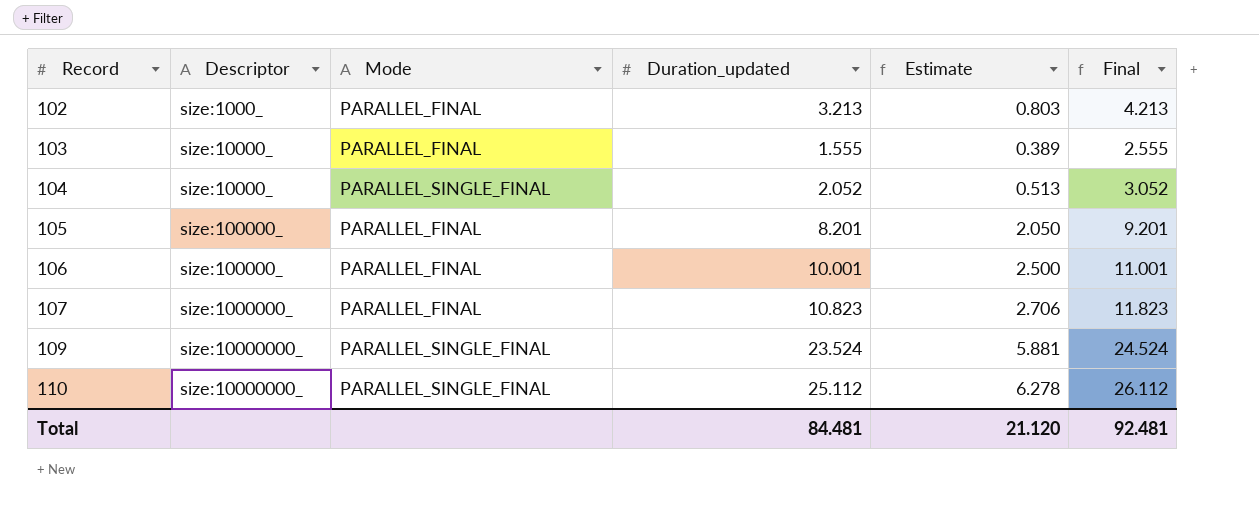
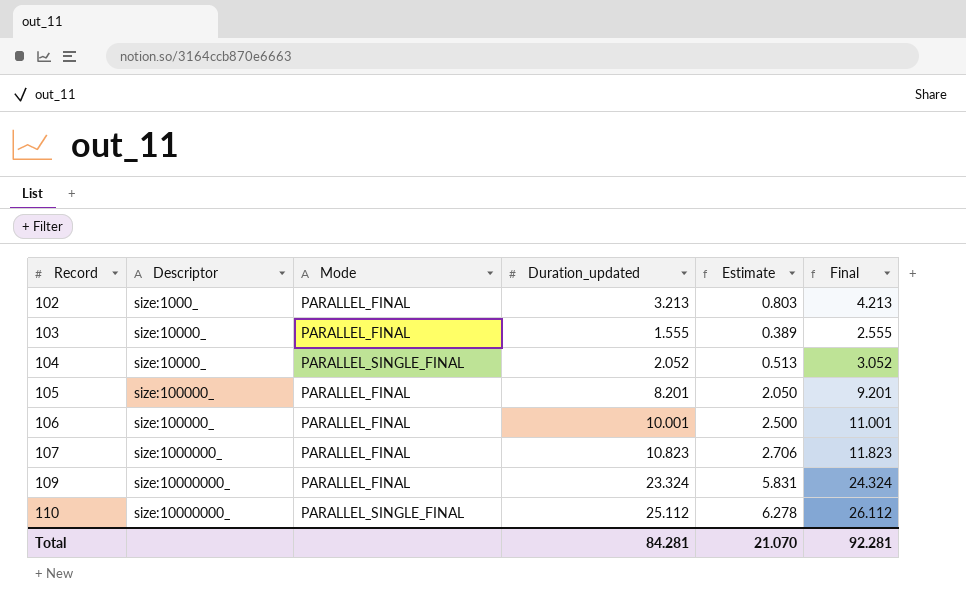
109 | Mode: PARALLEL_SINGLE_FINAL -> PARALLEL_FINAL
109 | Duration_updated: 23.524 -> 23.324
109 | Estimate: 5.881 -> 5.831
109 | Final: 24.524 -> 24.324
Total | Duration_updated: 84.481 -> 84.281
Total | Estimate: 21.120 -> 21.070
Total | Final: 92.481 -> 92.281

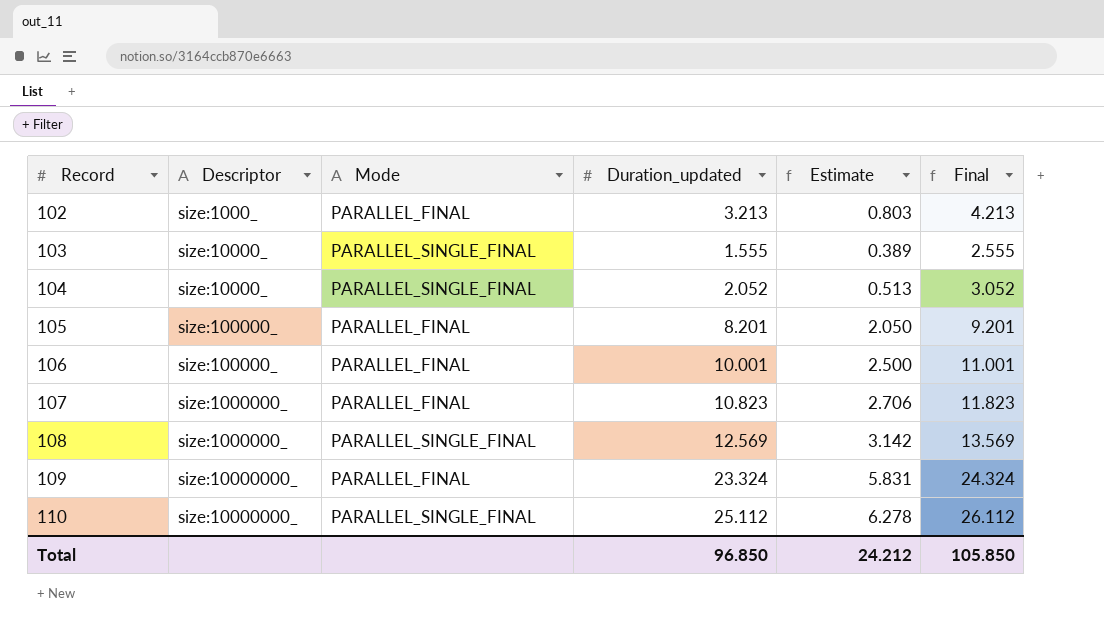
103 | Mode: PARALLEL_FINAL -> PARALLEL_SINGLE_FINAL
row 108: none -> size:1000000_ | PARALLEL_SINGLE_FINAL | 12.569 | 3.142 | 13.569
Total | Duration_updated: 84.281 -> 96.850
Total | Estimate: 21.070 -> 24.212
Total | Final: 92.281 -> 105.850

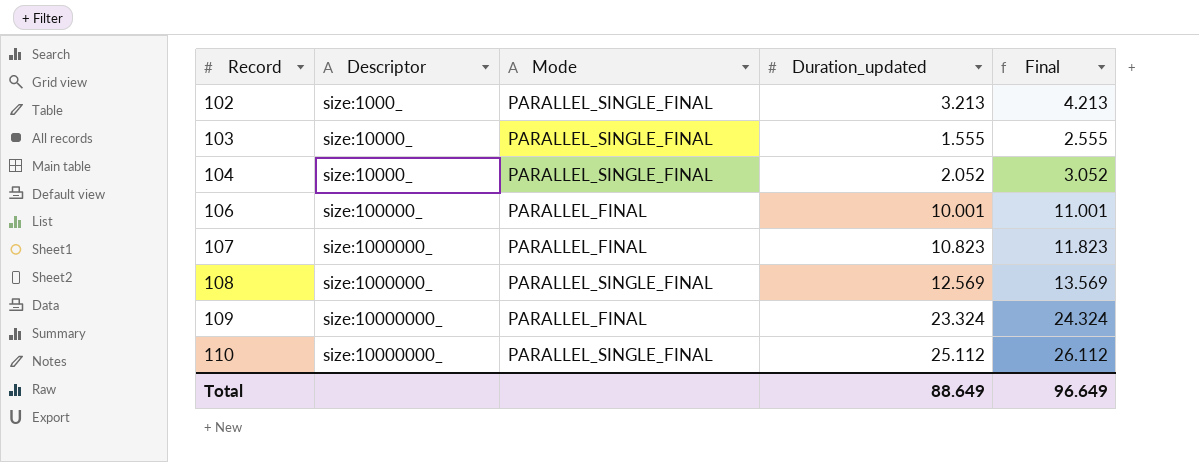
column Estimate | formula: [Duration_updated] * 0.25 -> none
row 105: size:100000_ | PARALLEL_FINAL | 8.201 | 2.050 | 9.201 -> none
102 | Mode: PARALLEL_FINAL -> PARALLEL_SINGLE_FINAL
Total | Duration_updated: 96.850 -> 88.649
Total | Final: 105.850 -> 96.649

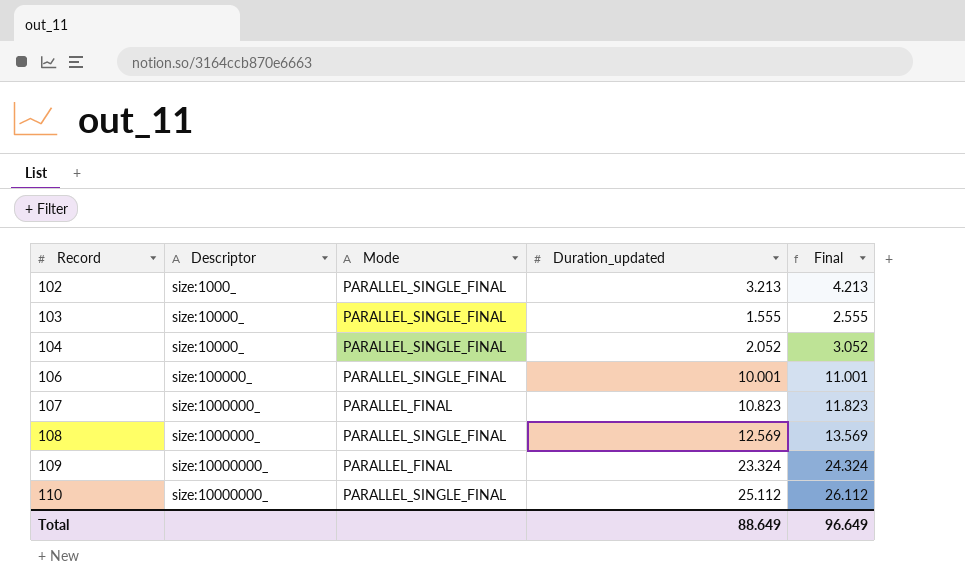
106 | Mode: PARALLEL_FINAL -> PARALLEL_SINGLE_FINAL

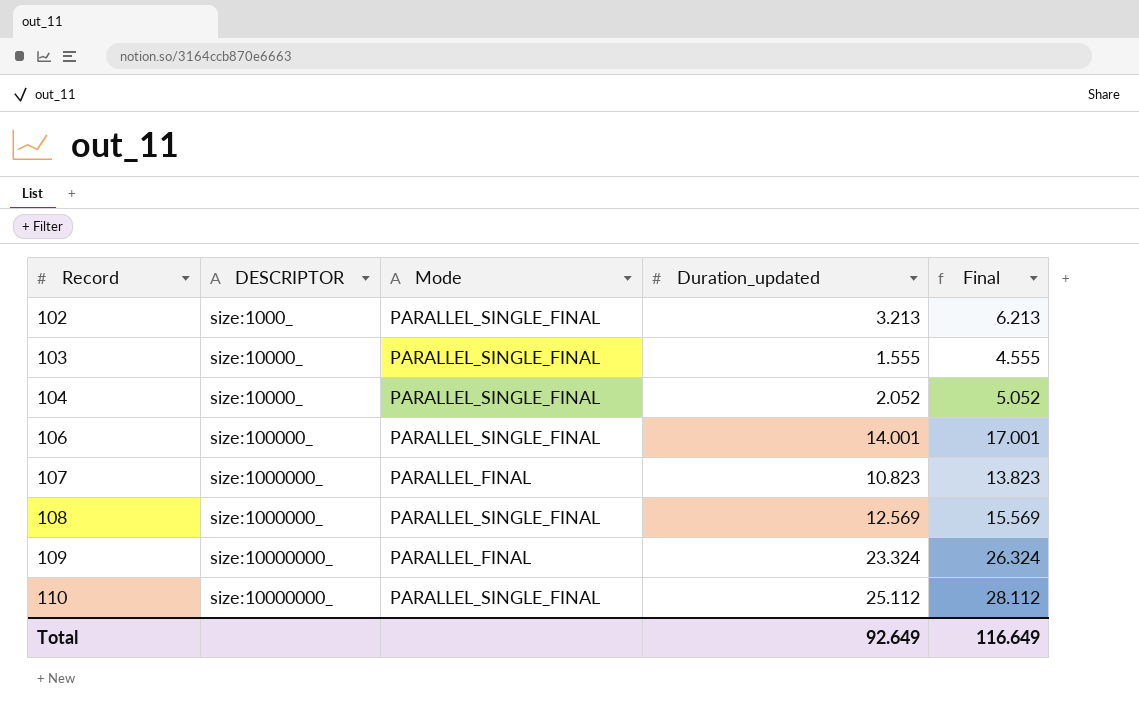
column name: Descriptor -> DESCRIPTOR
column Final | formula: [Duration_updated] + 1 -> [Duration_updated] + 3
106 | Duration_updated: 10.001 -> 14.001
Total | Duration_updated: 88.649 -> 92.649
Total | Final: 96.649 -> 116.649

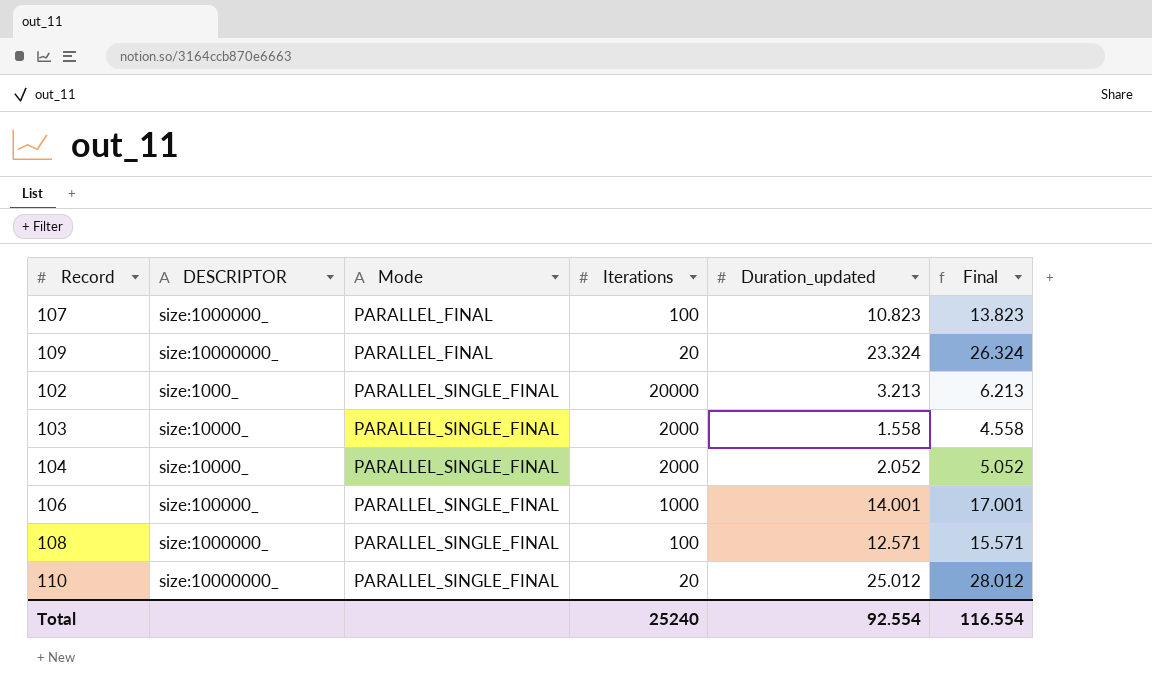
row order: Record ascending -> Mode ascending
column Iterations | position: none -> 4
103 | Duration_updated: 1.555 -> 1.558
103 | Final: 4.555 -> 4.558
108 | Duration_updated: 12.569 -> 12.571
108 | Final: 15.569 -> 15.571
110 | Duration_updated: 25.112 -> 25.012
110 | Final: 28.112 -> 28.012
Total | Duration_updated: 92.649 -> 92.554
Total | Final: 116.649 -> 116.554

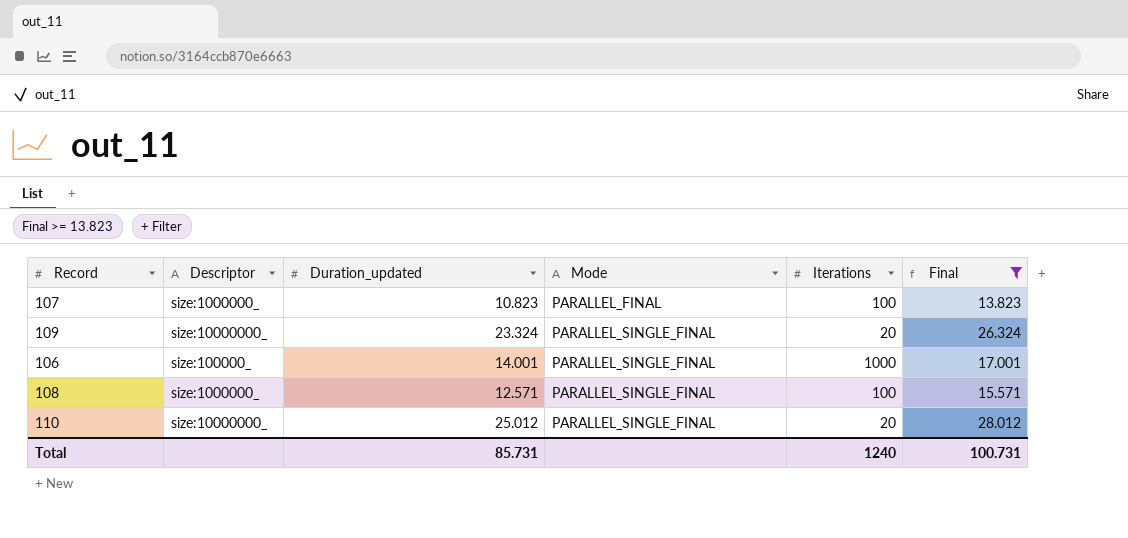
filter: none -> Final >= 13.823
column name: DESCRIPTOR -> Descriptor
column Duration_updated | position: 5 -> 3
109 | Mode: PARALLEL_FINAL -> PARALLEL_SINGLE_FINAL
Total | Duration_updated: 92.554 -> 85.731
Total | Iterations: 25240 -> 1240
Total | Final: 116.554 -> 100.731

